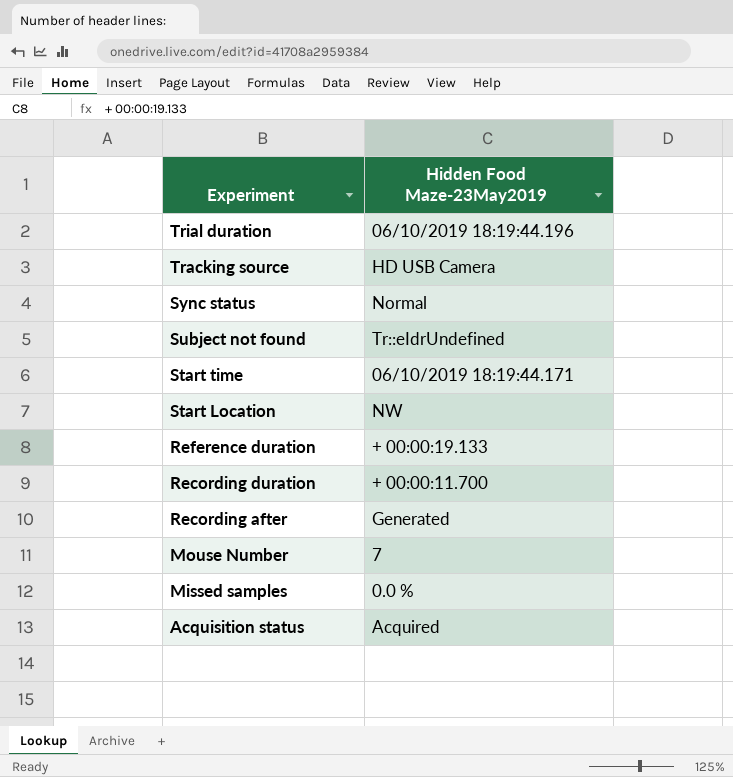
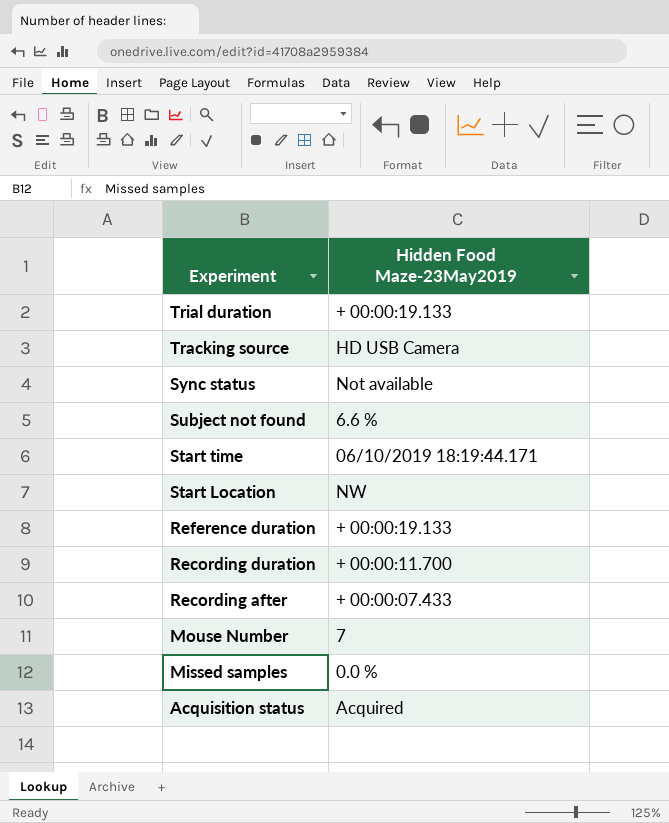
Trial duration | Hidden Food Maze-23May2019: 06/10/2019 18:19:44.196 -> + 00:00:19.133
Sync status | Hidden Food Maze-23May2019: Normal -> Not available
Subject not found | Hidden Food Maze-23May2019: Tr::eIdrUndefined -> 6.6 %
Recording after | Hidden Food Maze-23May2019: Generated -> + 00:00:07.433

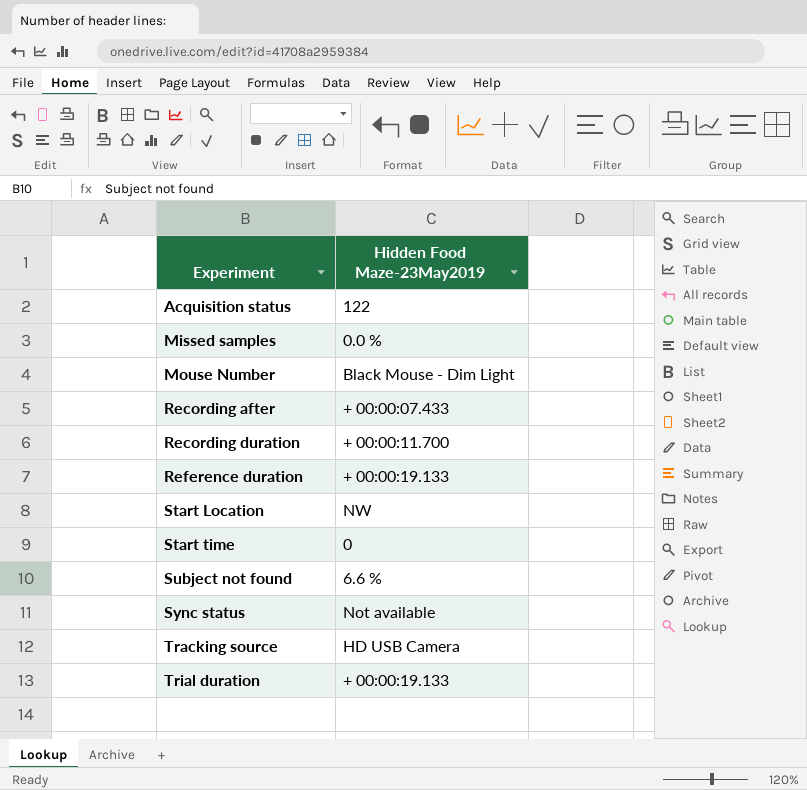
row order: Experiment descending -> Experiment ascending
Acquisition status | Hidden Food Maze-23May2019: Acquired -> 122
Mouse Number | Hidden Food Maze-23May2019: 7 -> Black Mouse - Dim Light
Start time | Hidden Food Maze-23May2019: 06/10/2019 18:19:44.171 -> 0

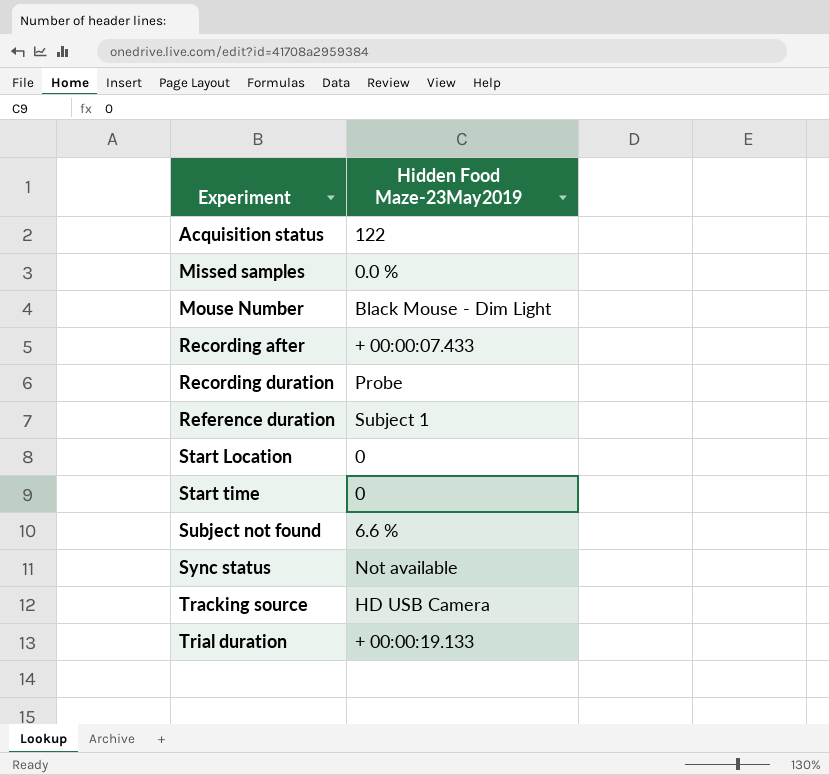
Recording duration | Hidden Food Maze-23May2019: + 00:00:11.700 -> Probe
Reference duration | Hidden Food Maze-23May2019: + 00:00:19.133 -> Subject 1
Start Location | Hidden Food Maze-23May2019: NW -> 0

